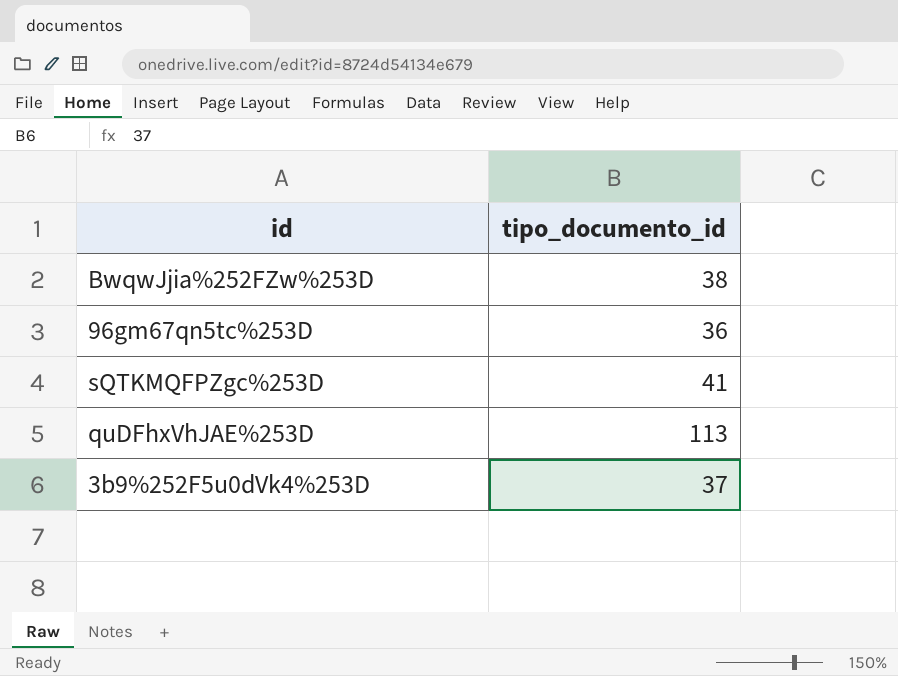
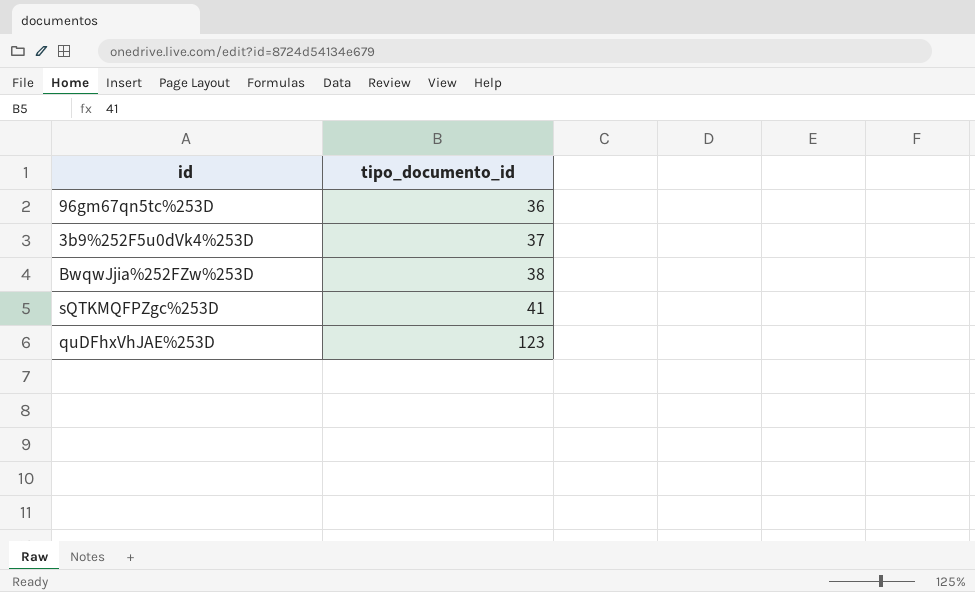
row order: none -> tipo_documento_id ascending
quDFhxVhJAE%253D | tipo_documento_id: 113 -> 123

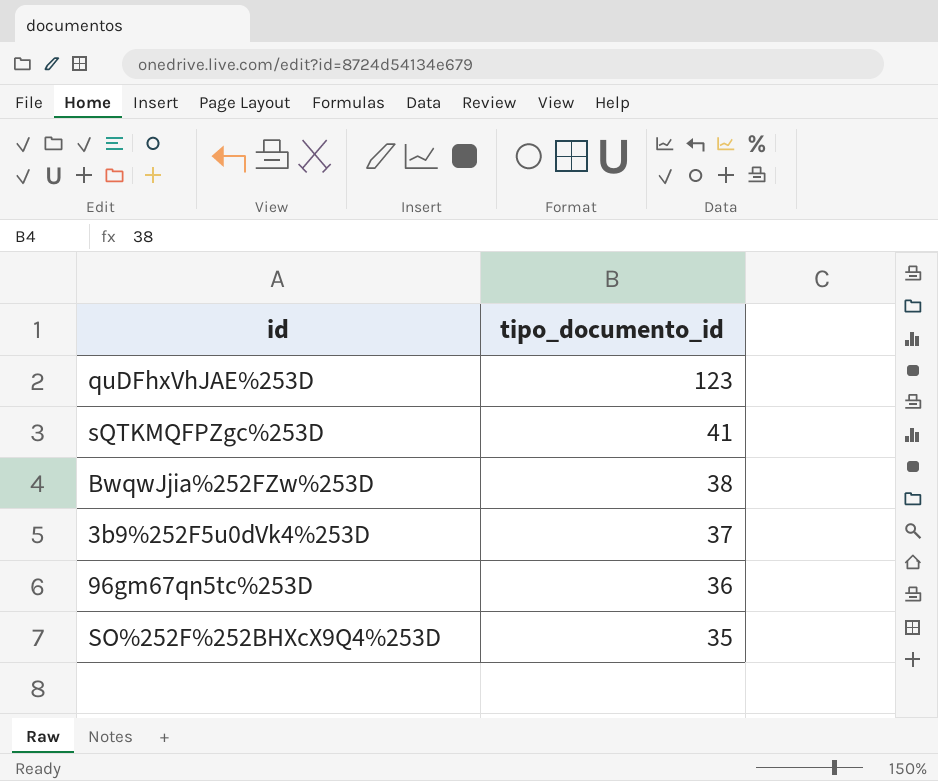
row order: tipo_documento_id ascending -> tipo_documento_id descending
row SO%252F%252BHXcX9Q4%253D: none -> 35

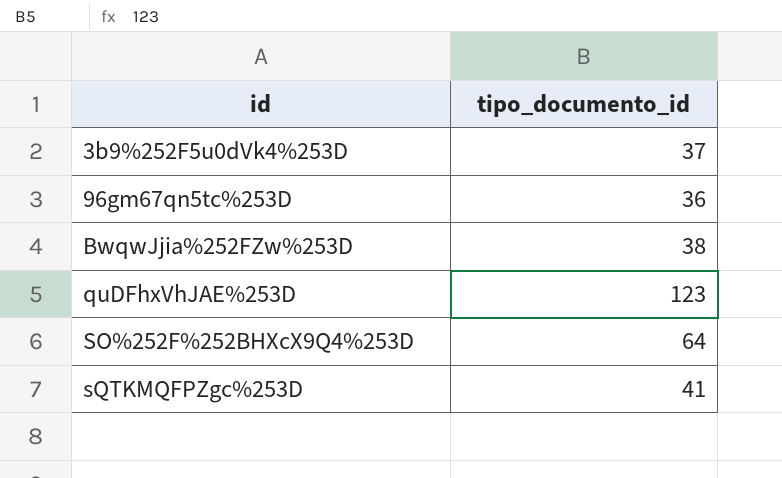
row order: tipo_documento_id descending -> id ascending
SO%252F%252BHXcX9Q4%253D | tipo_documento_id: 35 -> 64

